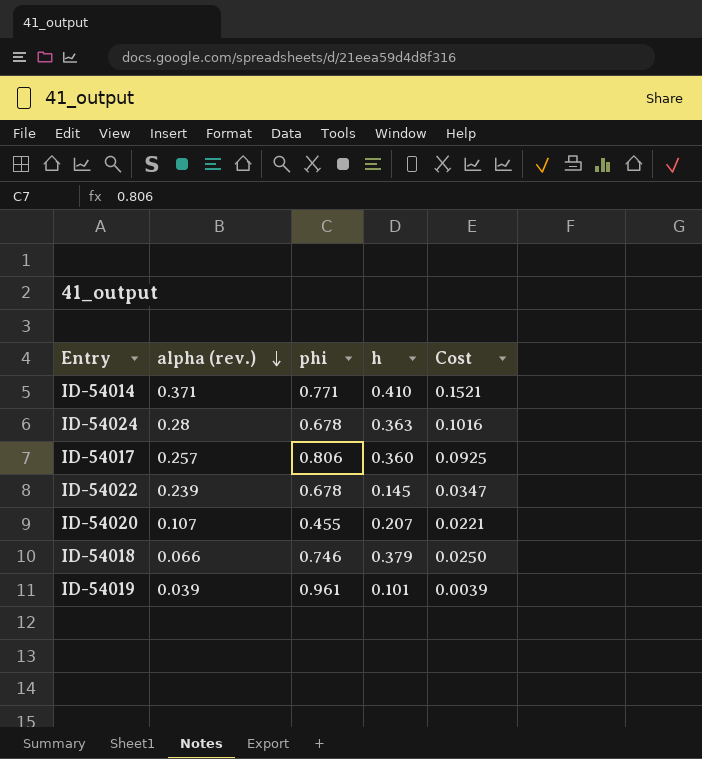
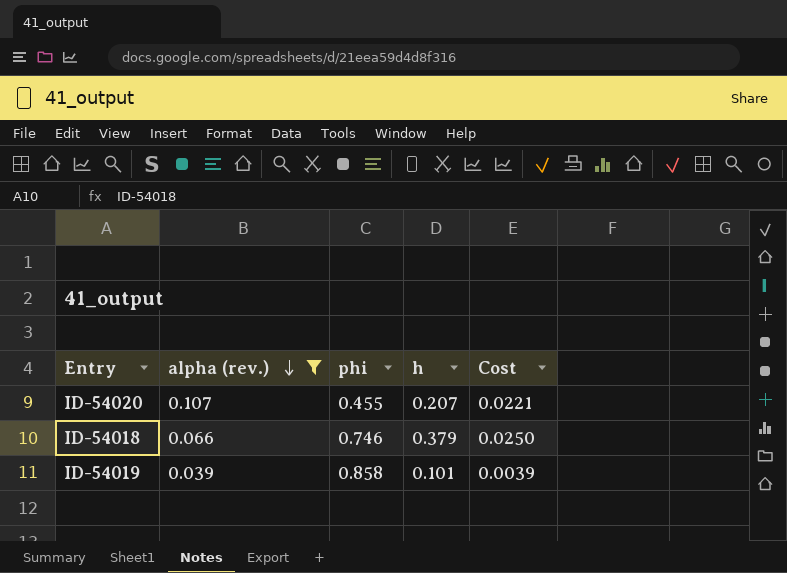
filter: none -> alpha (rev.) <= 0.107
ID-54019 | phi: 0.961 -> 0.858

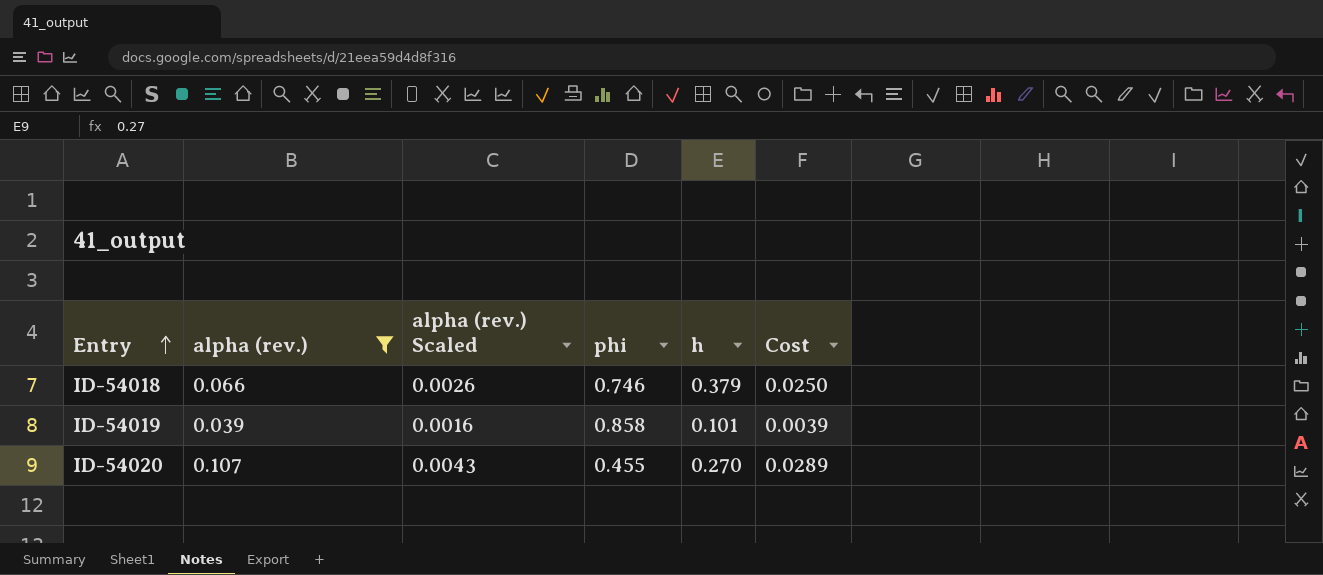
row order: alpha (rev.) descending -> Entry ascending
column alpha (rev.) Scaled | formula: none -> [alpha (rev.)] * 0.04
ID-54020 | h: 0.207 -> 0.270
ID-54020 | Cost: 0.0221 -> 0.0289

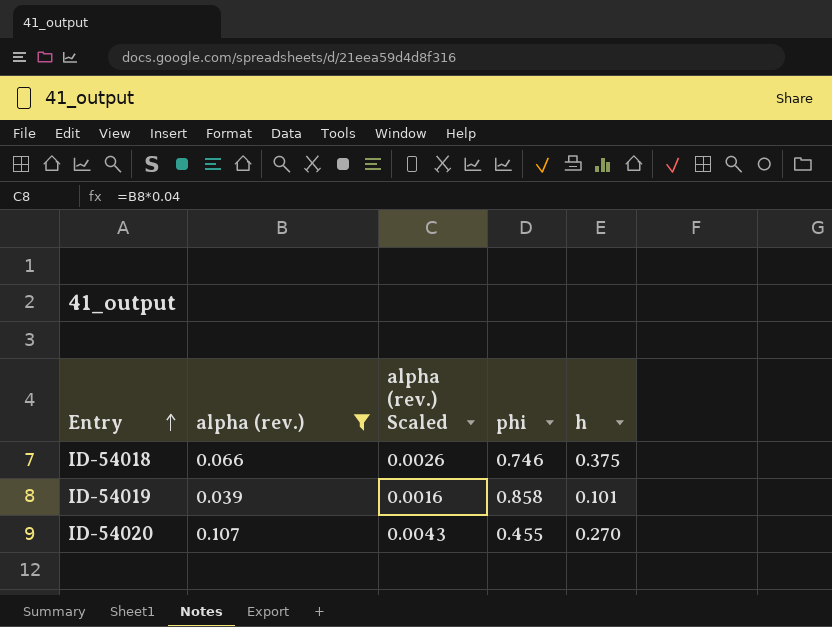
column Cost | formula: [alpha (rev.)] * [h] -> none
ID-54018 | h: 0.379 -> 0.375

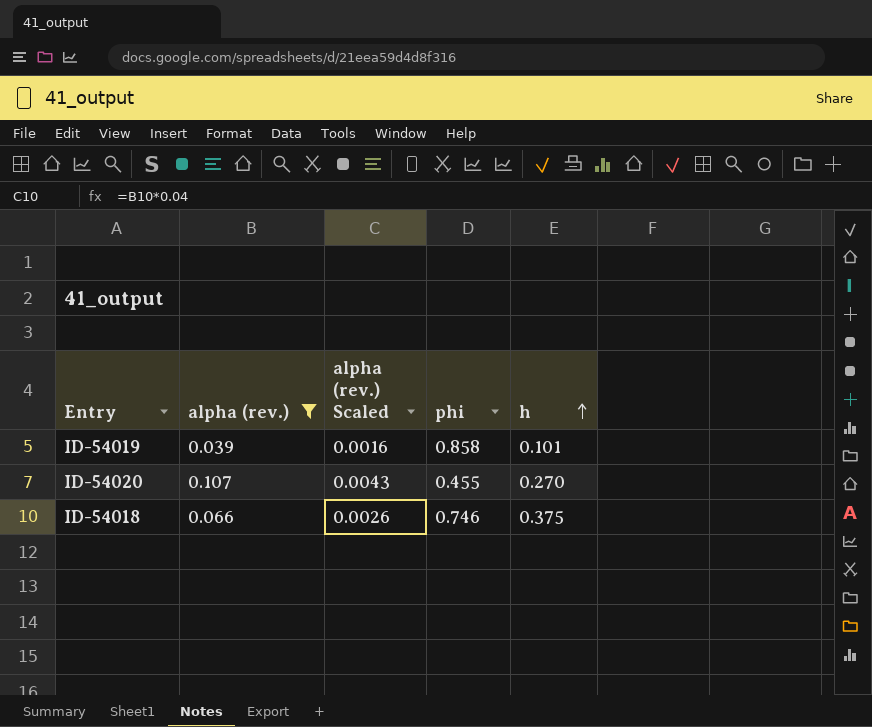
row order: Entry ascending -> h ascending

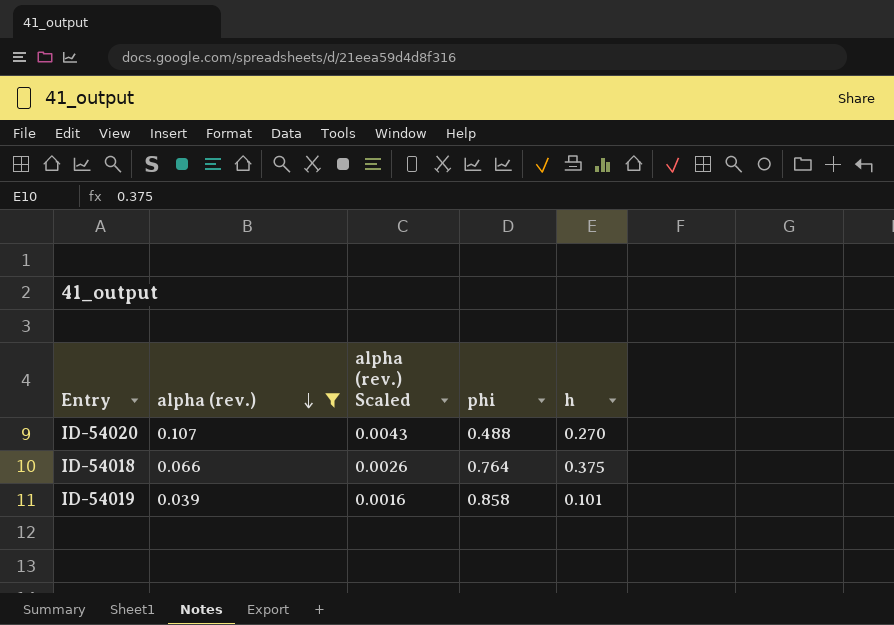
row order: h ascending -> alpha (rev.) descending
ID-54020 | phi: 0.455 -> 0.488
ID-54018 | phi: 0.746 -> 0.764

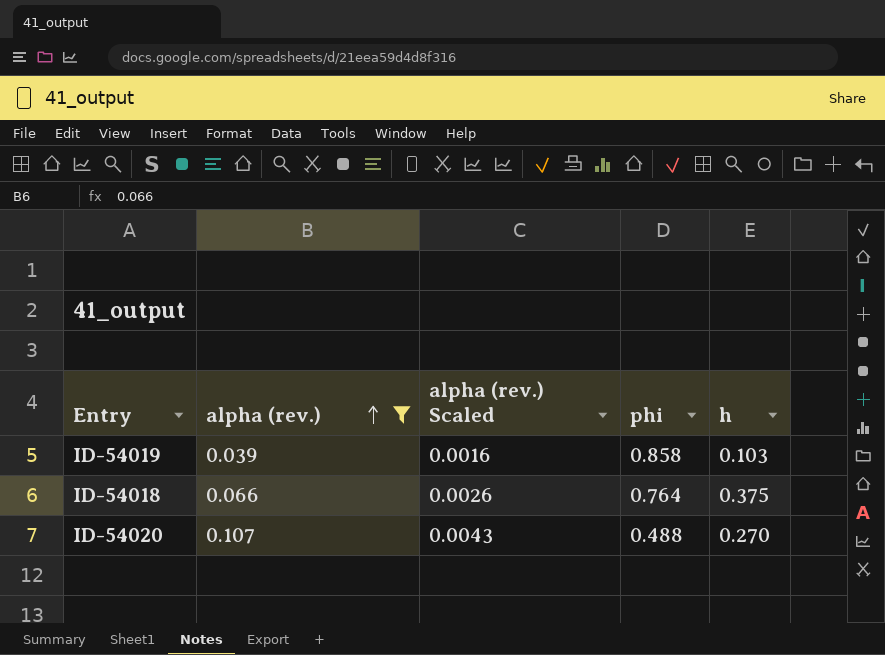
row order: alpha (rev.) descending -> alpha (rev.) ascending
ID-54019 | h: 0.101 -> 0.103

